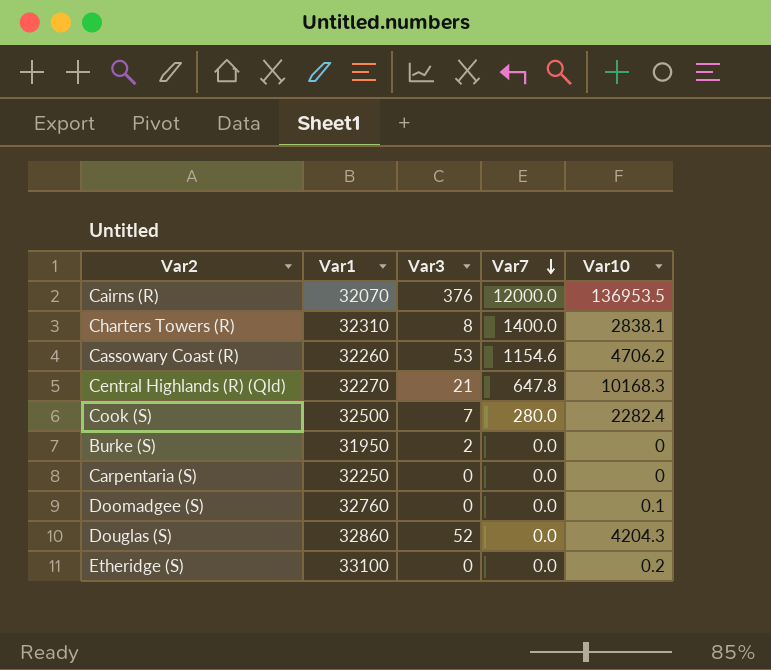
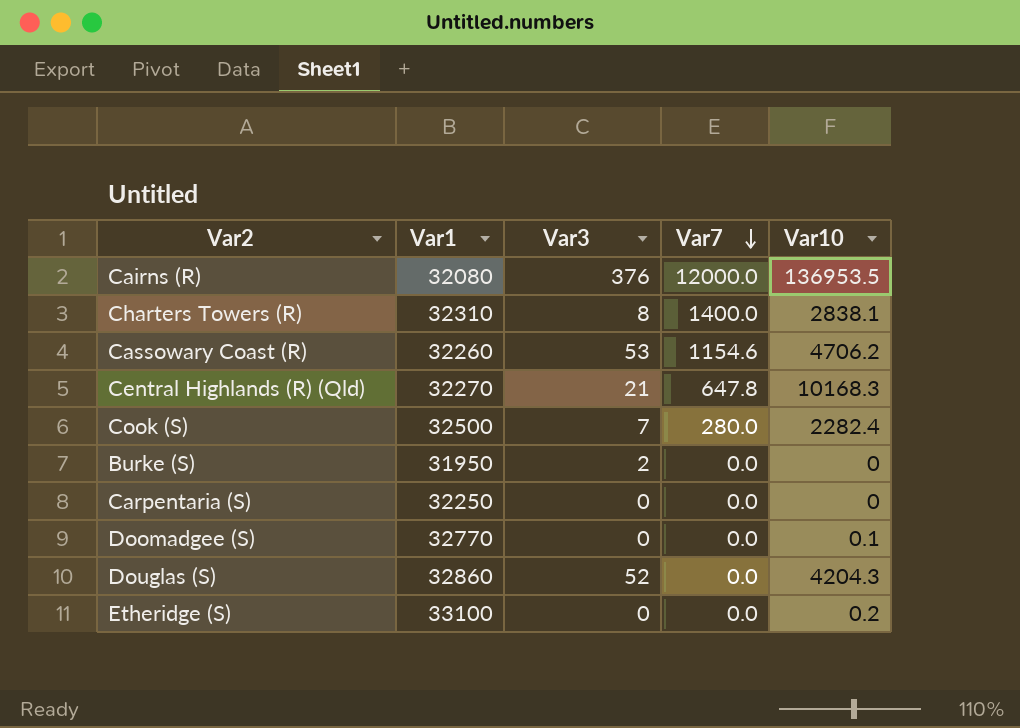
Cairns (R) | Var1: 32070 -> 32080
Doomadgee (S) | Var1: 32760 -> 32770

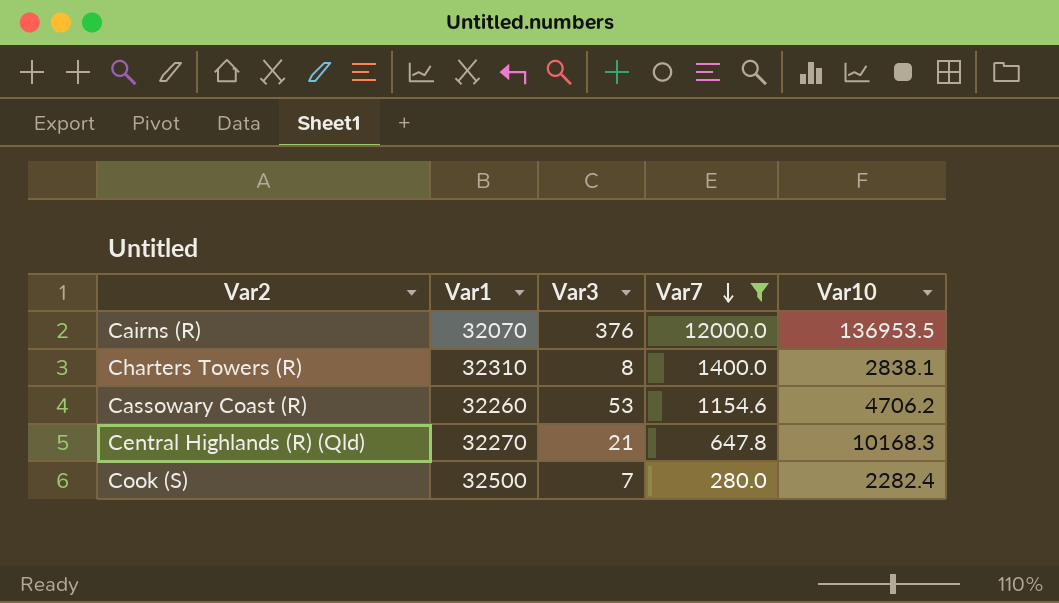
filter: none -> Var7 != 0.0
Cairns (R) | Var1: 32080 -> 32070

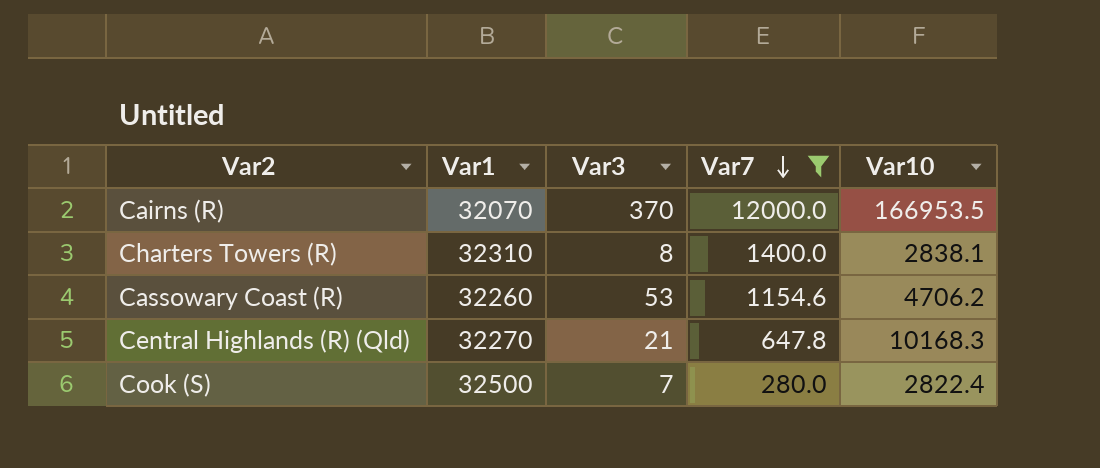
Cairns (R) | Var3: 376 -> 370
Cairns (R) | Var10: 136953.5 -> 166953.5
Cook (S) | Var10: 2282.4 -> 2822.4

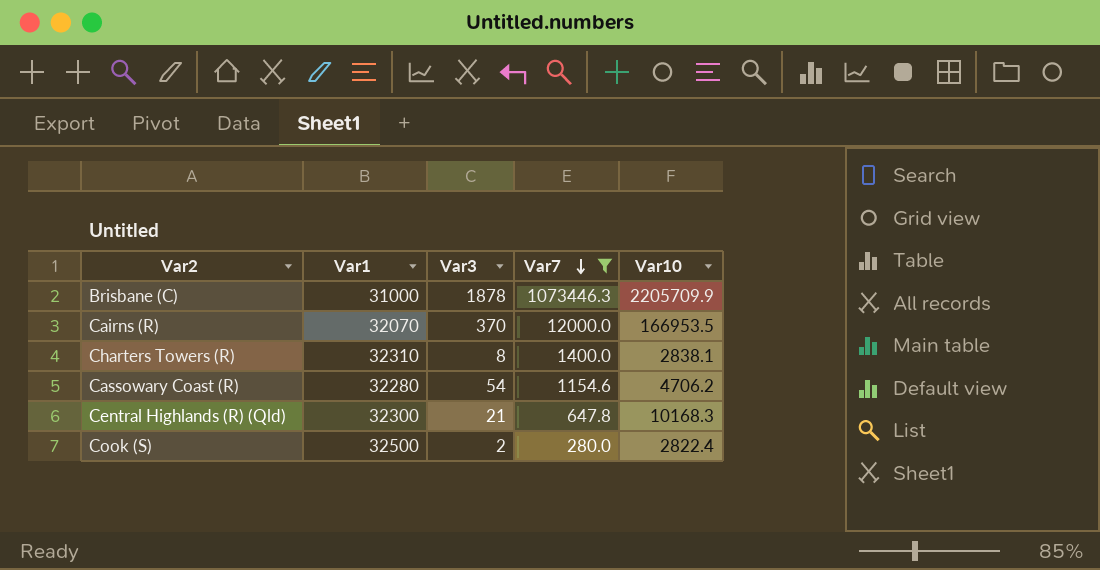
row Brisbane (C): none -> 31000 | 1878 | 1073446.3 | 2205709.9
Cassowary Coast (R) | Var1: 32260 -> 32280
Cassowary Coast (R) | Var3: 53 -> 54
Central Highlands (R) (Qld) | Var1: 32270 -> 32300
Cook (S) | Var3: 7 -> 2

